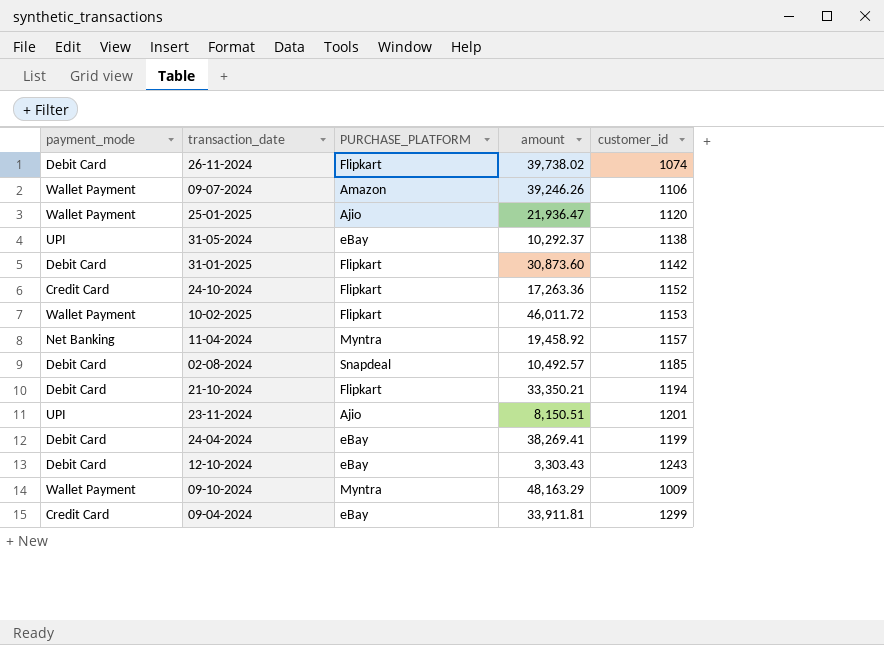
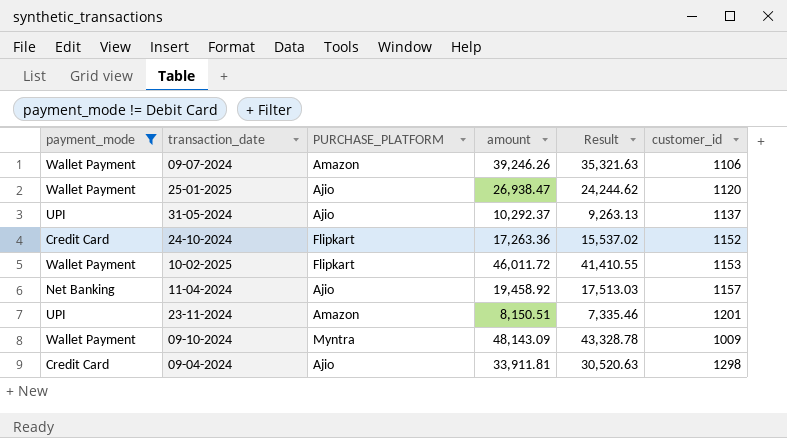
filter: none -> payment_mode != Debit Card
column Result | formula: none -> [amount] * 0.9
25-01-2025 | amount: 21,936.47 -> 26,938.47
31-05-2024 | PURCHASE_PLATFORM: eBay -> Ajio
31-05-2024 | customer_id: 1138 -> 1137
11-04-2024 | PURCHASE_PLATFORM: Myntra -> Ajio
23-11-2024 | PURCHASE_PLATFORM: Ajio -> Amazon
09-10-2024 | amount: 48,163.29 -> 48,143.09
09-04-2024 | PURCHASE_PLATFORM: eBay -> Ajio
09-04-2024 | customer_id: 1299 -> 1298

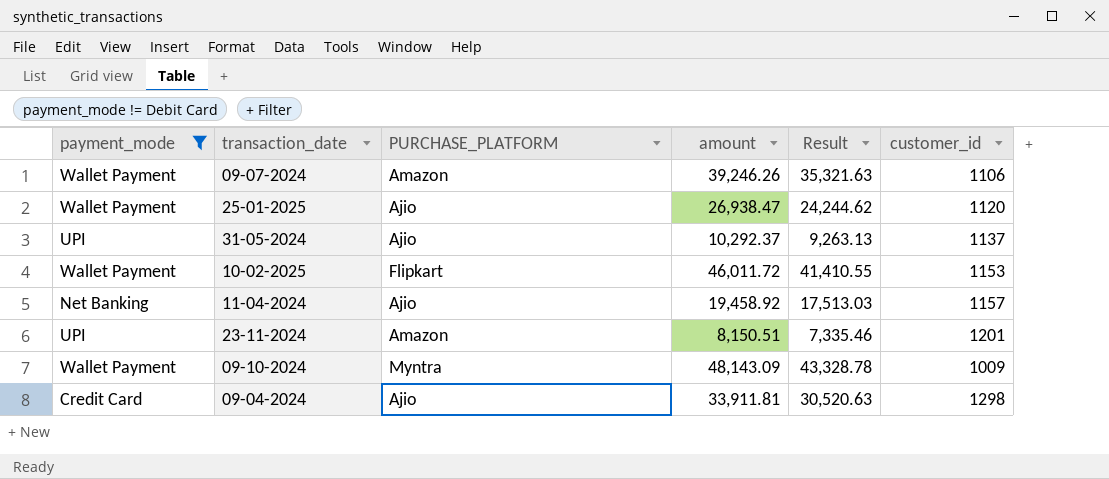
row 24-10-2024: Credit Card | Flipkart | 17,263.36 | 15,537.02 | 1152 -> none

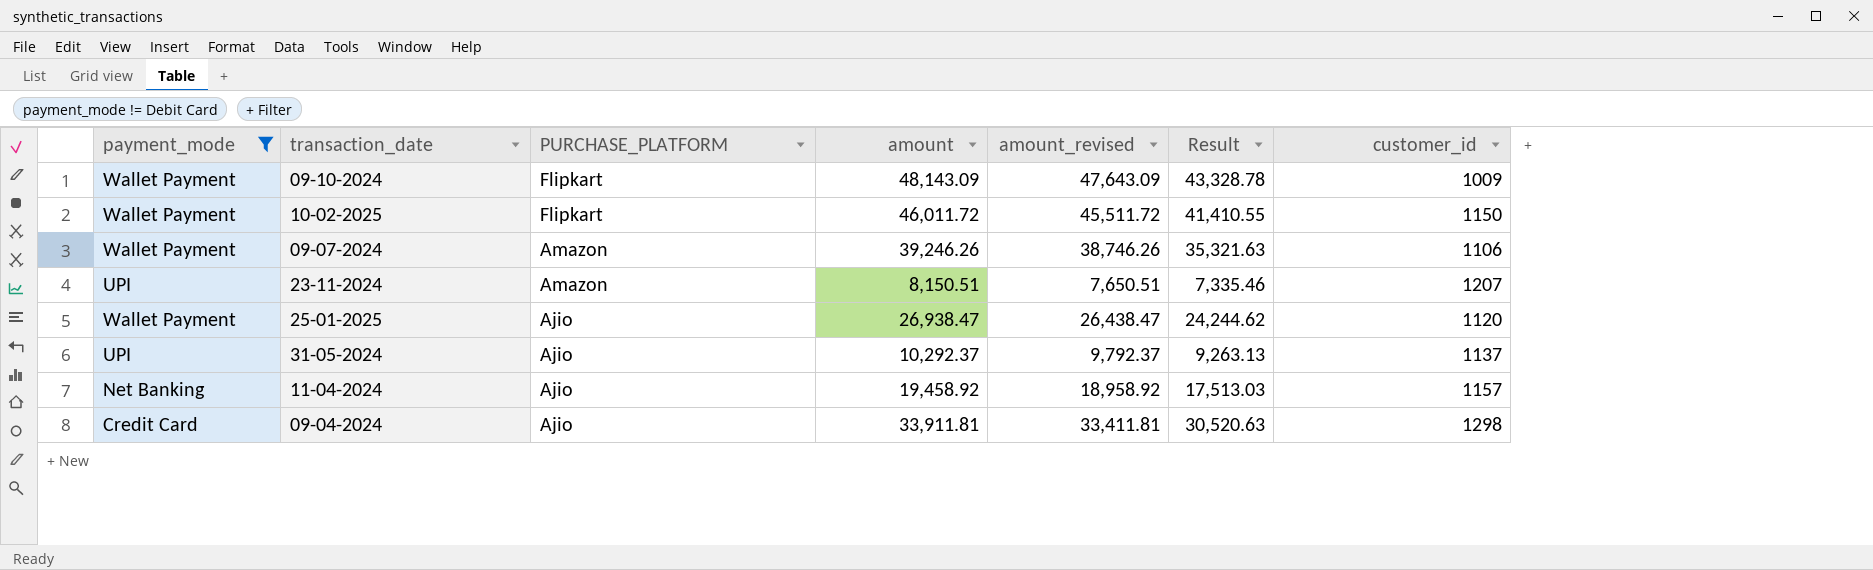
row order: none -> PURCHASE_PLATFORM descending
column amount_revised | formula: none -> [amount] - 500
09-10-2024 | PURCHASE_PLATFORM: Myntra -> Flipkart
10-02-2025 | customer_id: 1153 -> 1150
23-11-2024 | customer_id: 1201 -> 1207

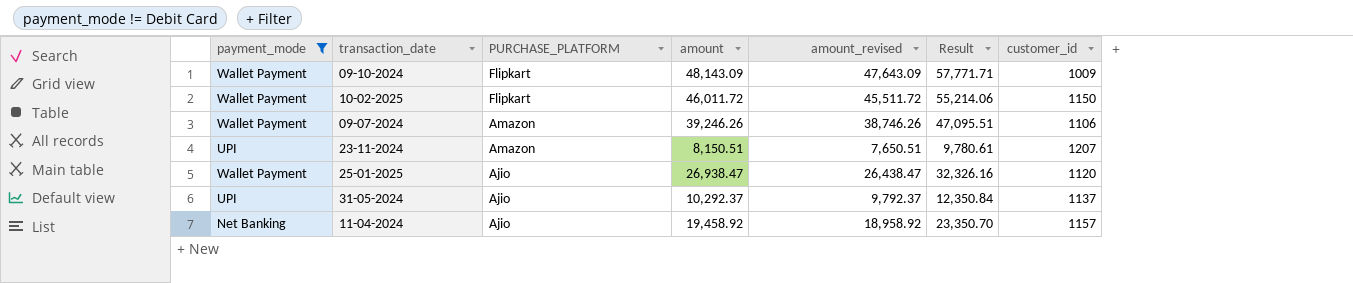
column Result | formula: [amount] * 0.9 -> [amount] * 1.2
row 09-04-2024: Credit Card | Ajio | 33,911.81 | 33,411.81 | 30,520.63 | 1298 -> none

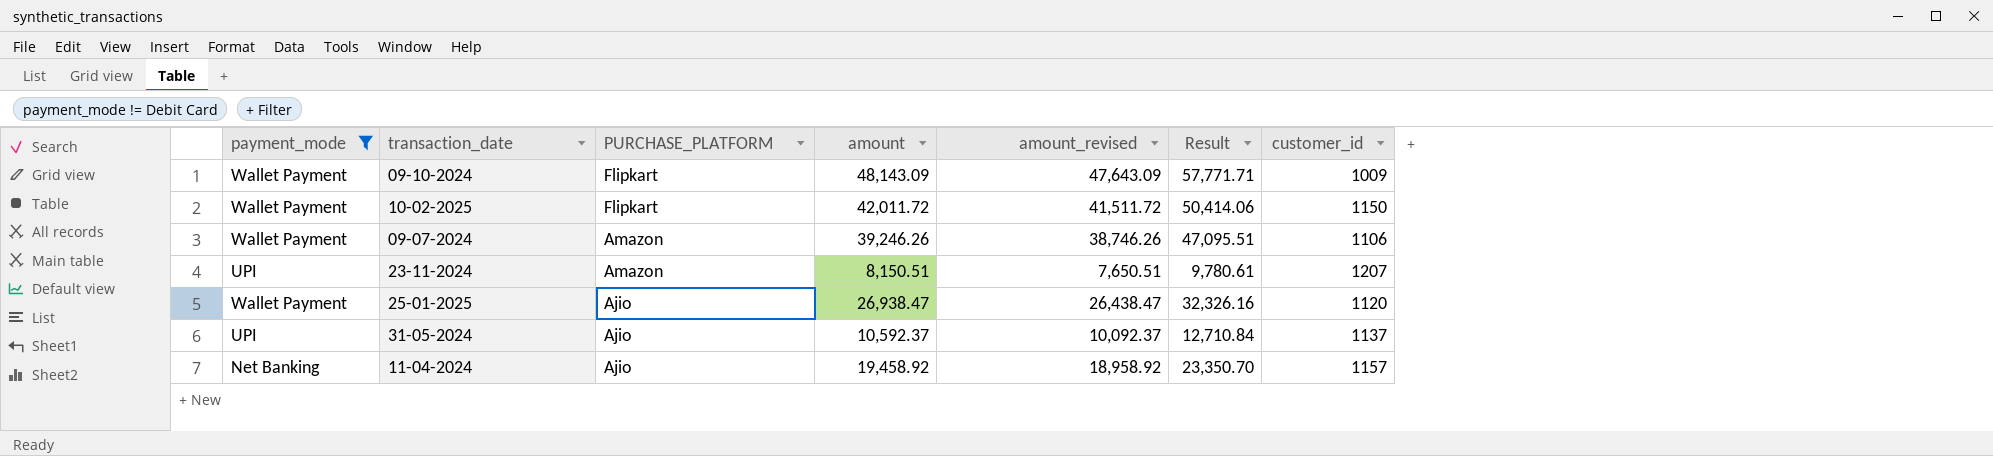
10-02-2025 | amount: 46,011.72 -> 42,011.72
10-02-2025 | amount_revised: 45,511.72 -> 41,511.72
10-02-2025 | Result: 55,214.06 -> 50,414.06
31-05-2024 | amount: 10,292.37 -> 10,592.37
31-05-2024 | amount_revised: 9,792.37 -> 10,092.37
31-05-2024 | Result: 12,350.84 -> 12,710.84

